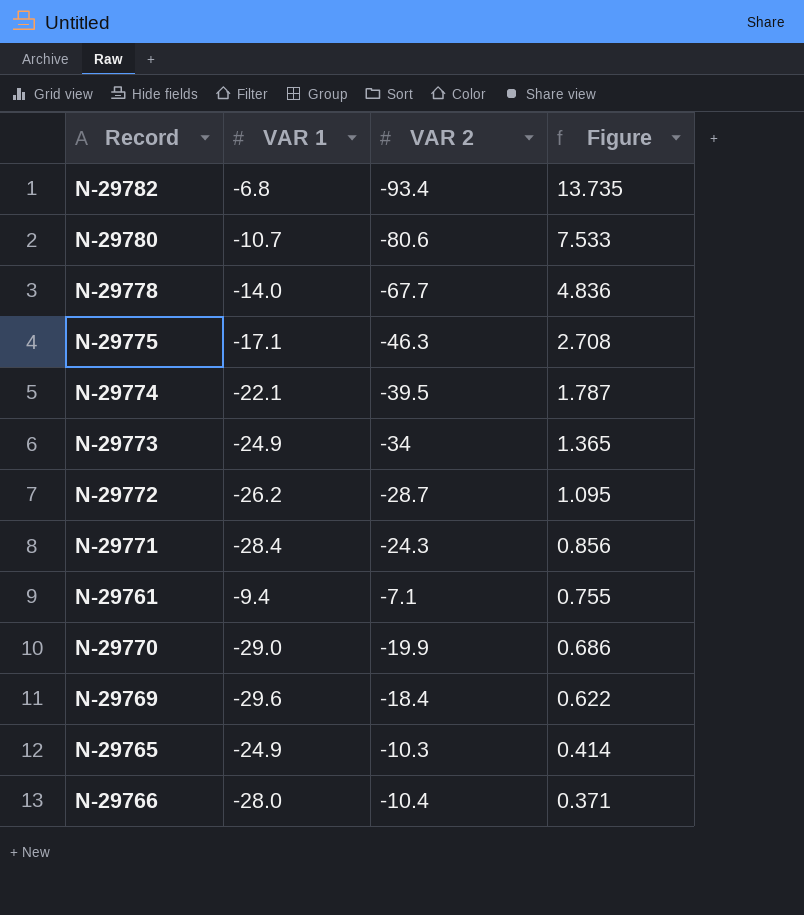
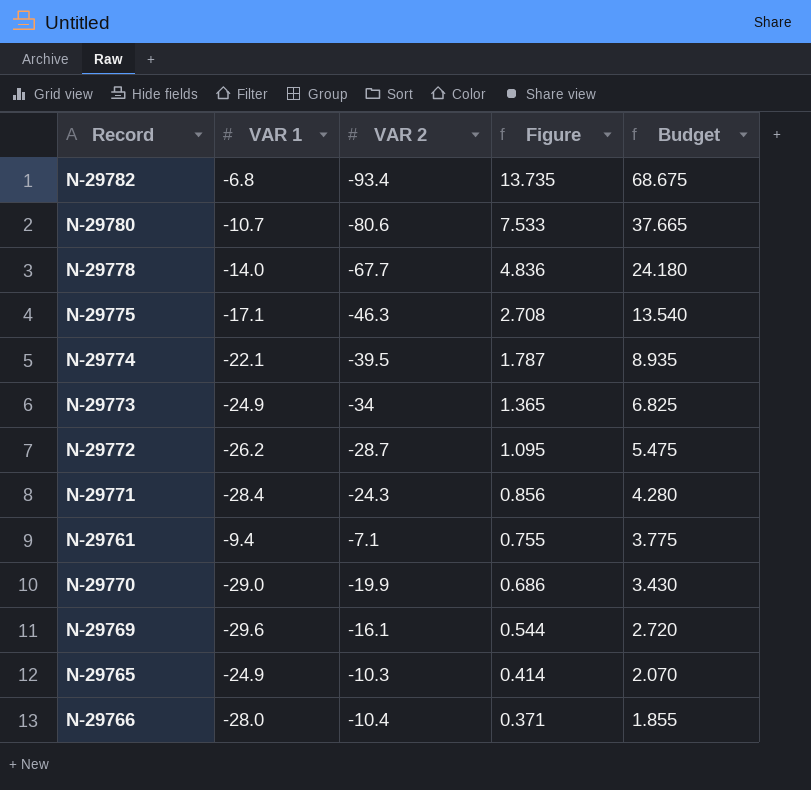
column Budget | formula: none -> [Figure] * 5
N-29769 | VAR 2: -18.4 -> -16.1
N-29769 | Figure: 0.622 -> 0.544

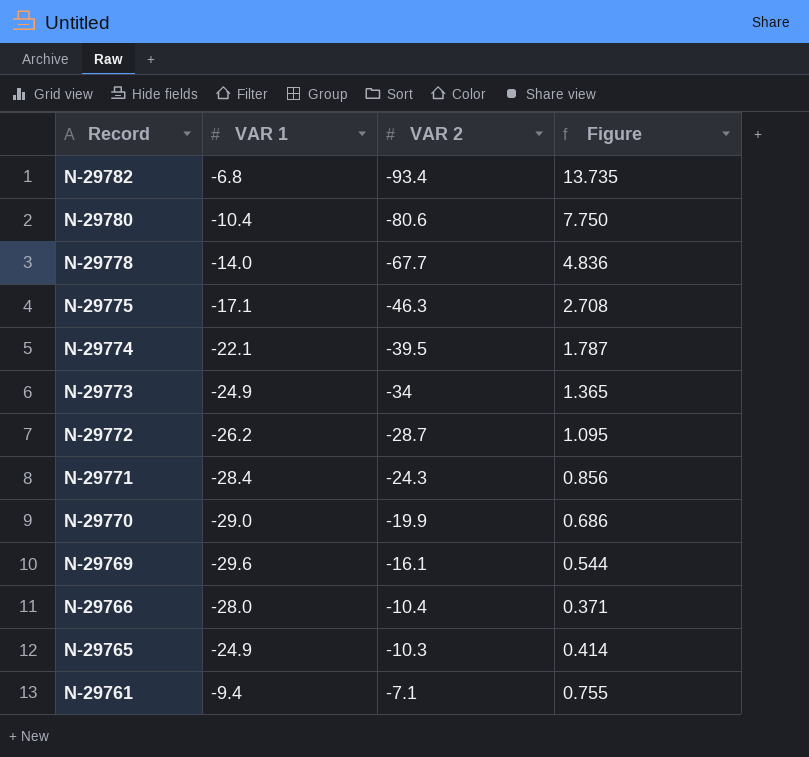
row order: Figure descending -> Record descending
column Budget | formula: [Figure] * 5 -> none
N-29780 | VAR 1: -10.7 -> -10.4
N-29780 | Figure: 7.533 -> 7.750

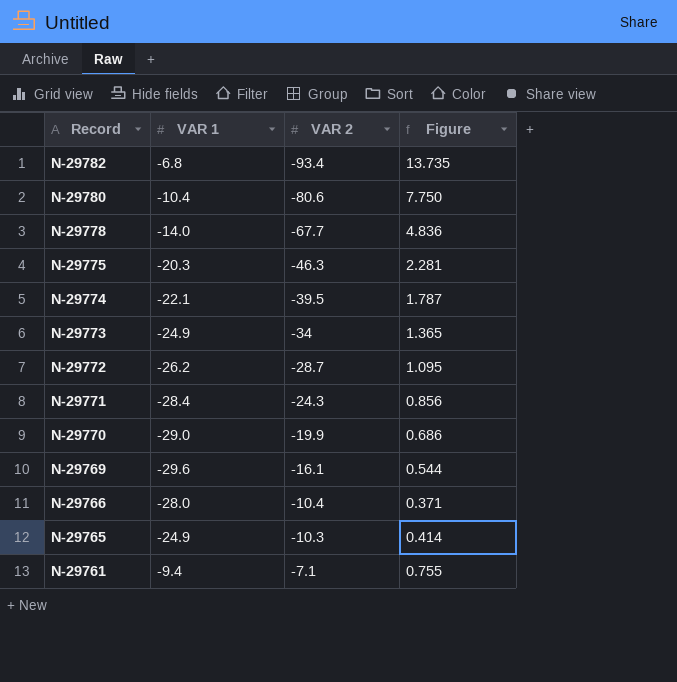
N-29775 | VAR 1: -17.1 -> -20.3
N-29775 | Figure: 2.708 -> 2.281

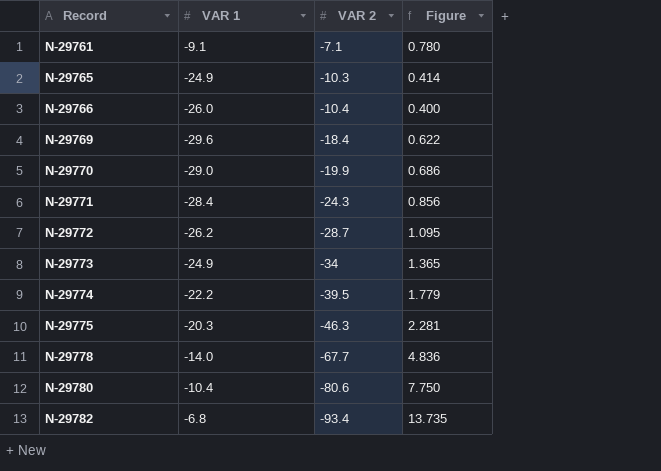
row order: Record descending -> Record ascending
N-29761 | VAR 1: -9.4 -> -9.1
N-29761 | Figure: 0.755 -> 0.780
N-29766 | VAR 1: -28.0 -> -26.0
N-29766 | Figure: 0.371 -> 0.400
N-29769 | VAR 2: -16.1 -> -18.4
N-29769 | Figure: 0.544 -> 0.622
N-29774 | VAR 1: -22.1 -> -22.2
N-29774 | Figure: 1.787 -> 1.779

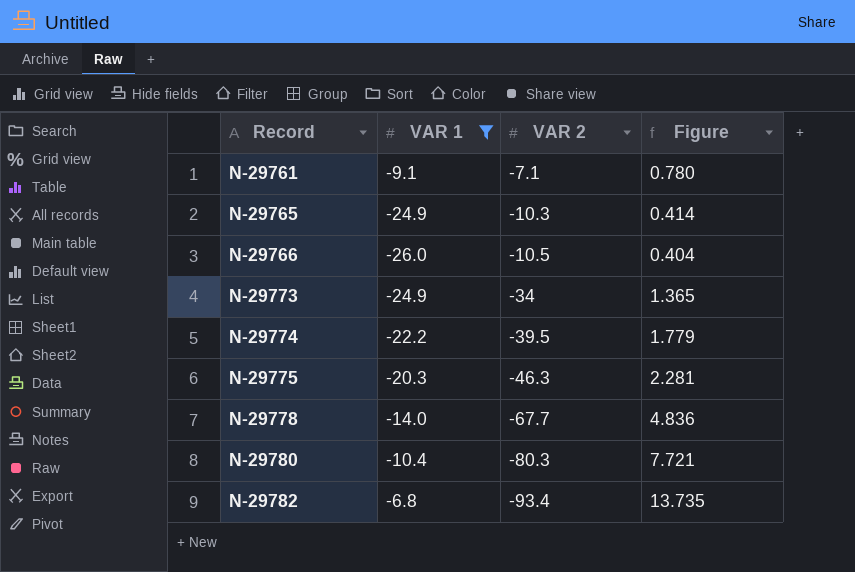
filter: none -> VAR 1 >= -26.0
N-29766 | VAR 2: -10.4 -> -10.5
N-29766 | Figure: 0.400 -> 0.404
N-29780 | VAR 2: -80.6 -> -80.3
N-29780 | Figure: 7.750 -> 7.721

